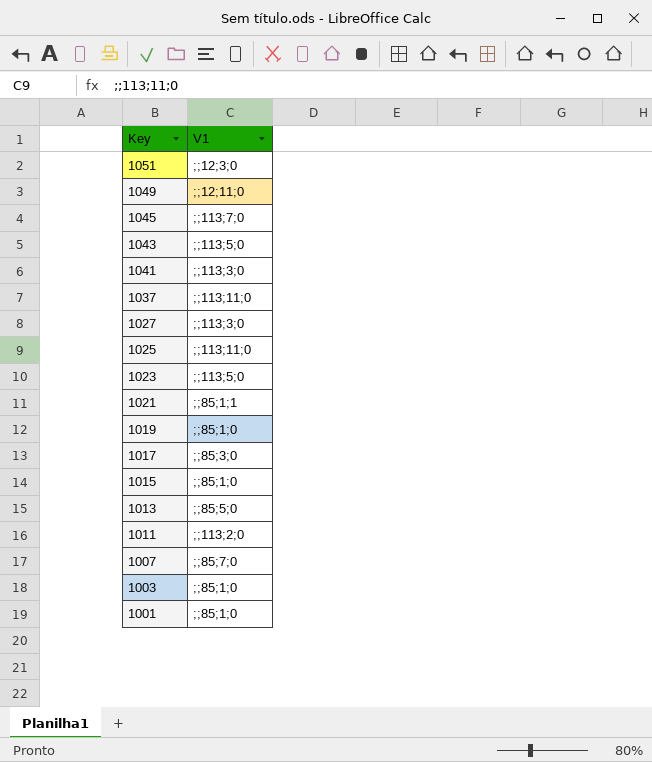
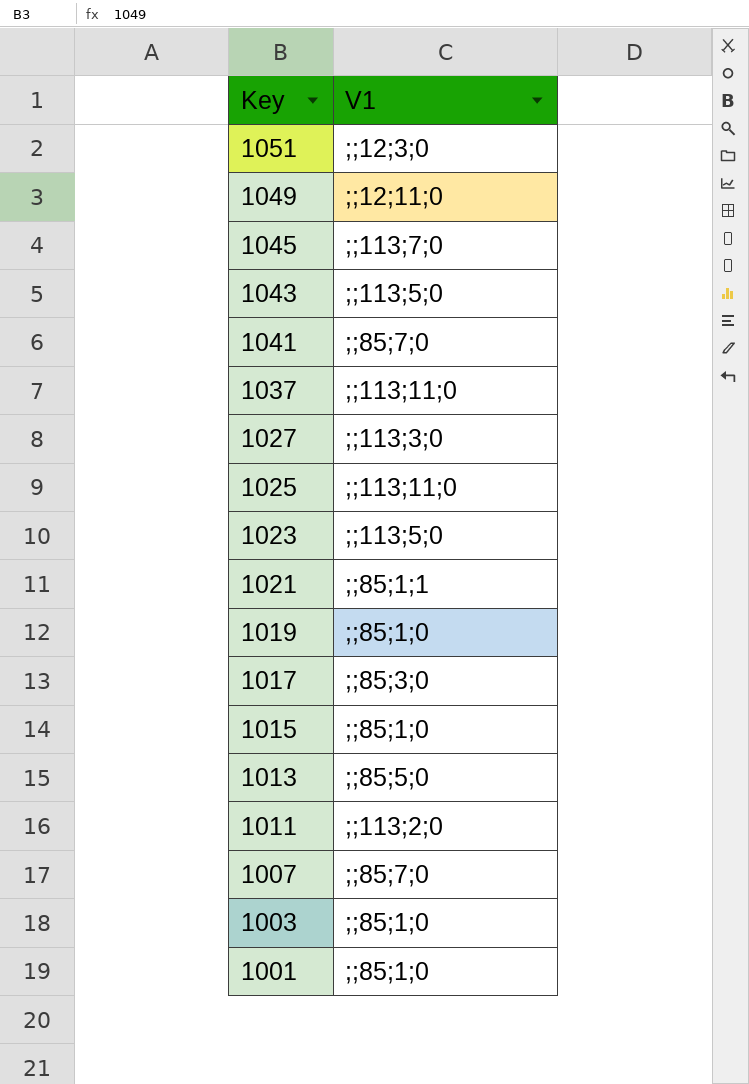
1041 | V1: ;;113;3;0 -> ;;85;7;0

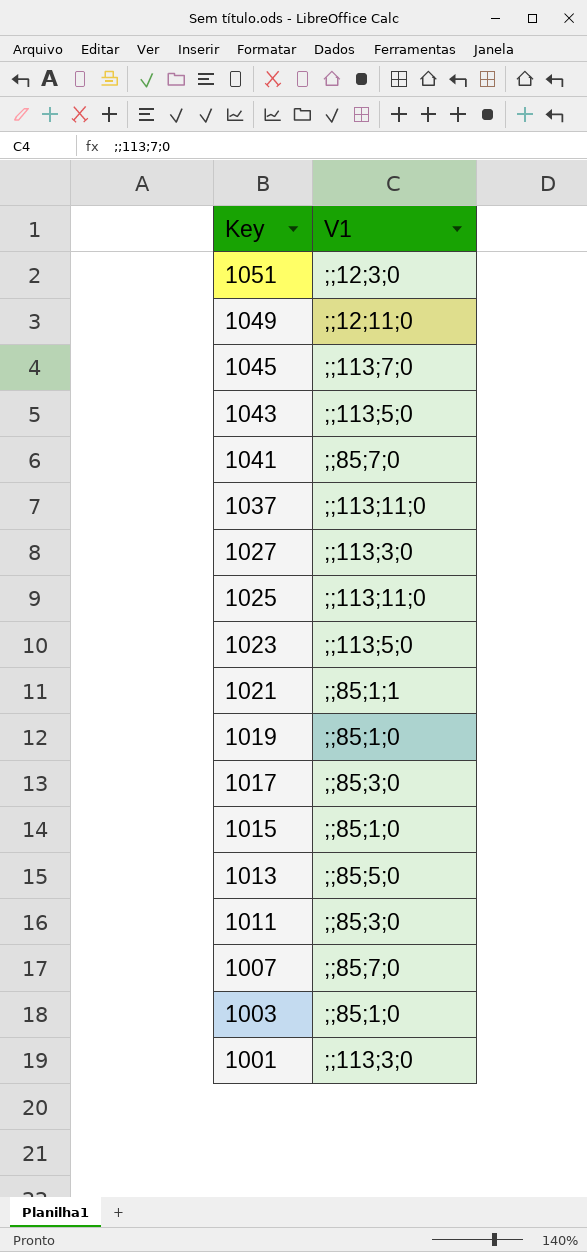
1011 | V1: ;;113;2;0 -> ;;85;3;0
1001 | V1: ;;85;1;0 -> ;;113;3;0

